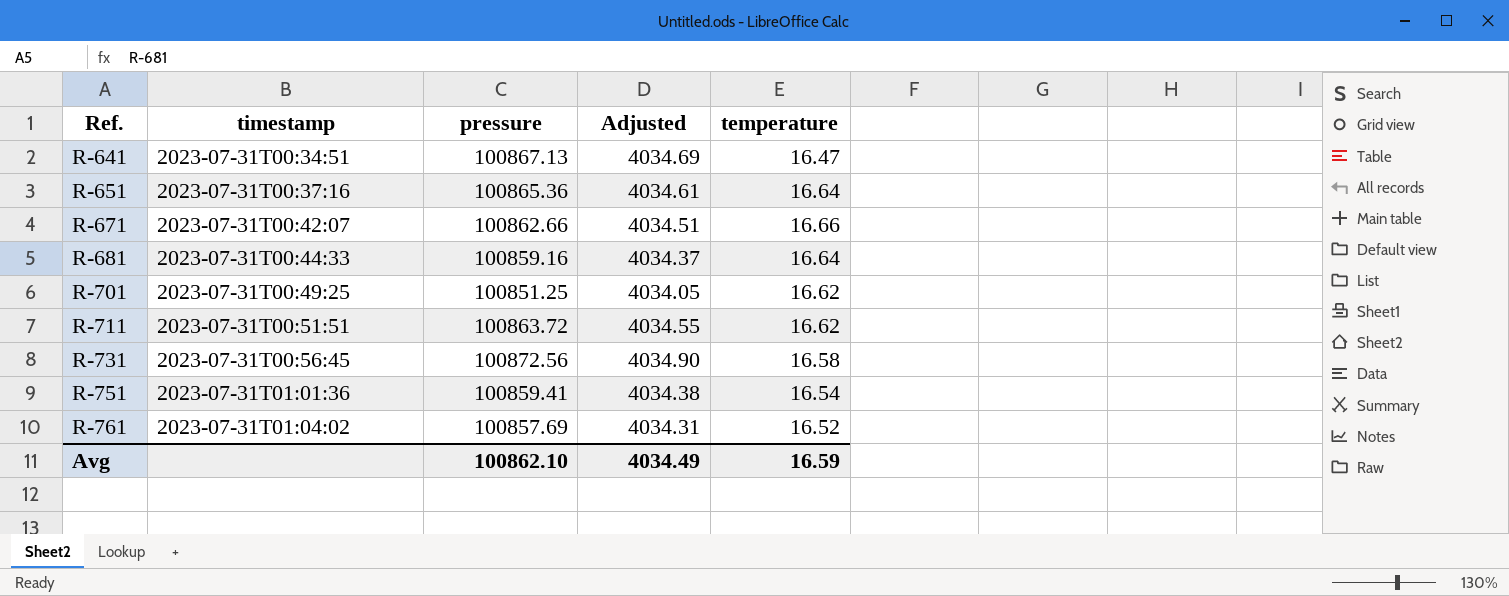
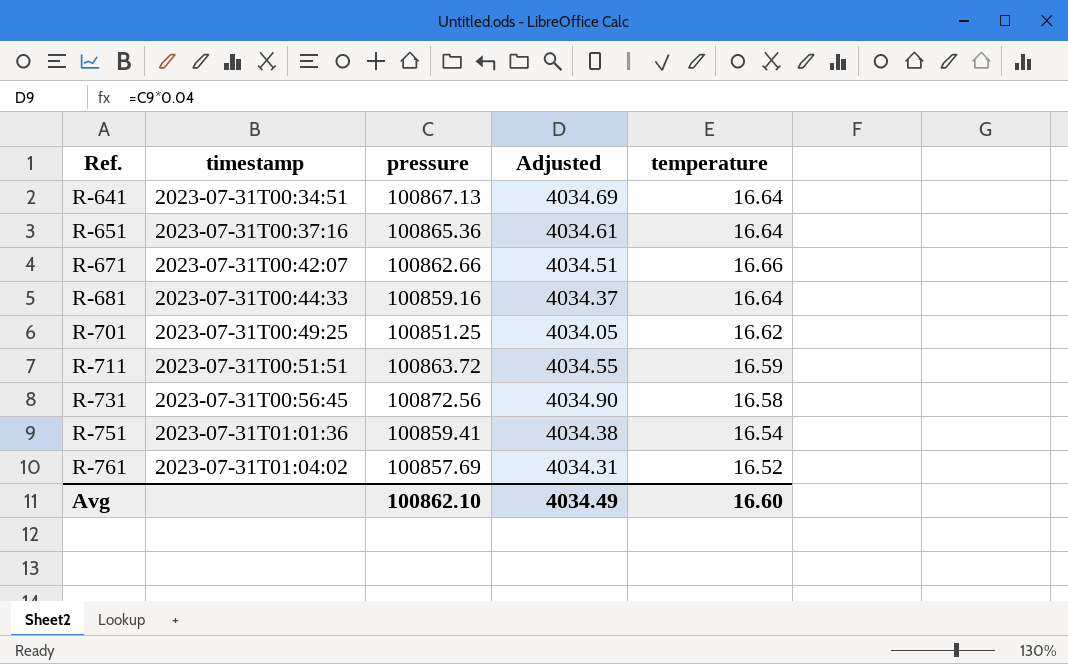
R-641 | temperature: 16.47 -> 16.64
R-711 | temperature: 16.62 -> 16.59
Avg | temperature: 16.59 -> 16.60

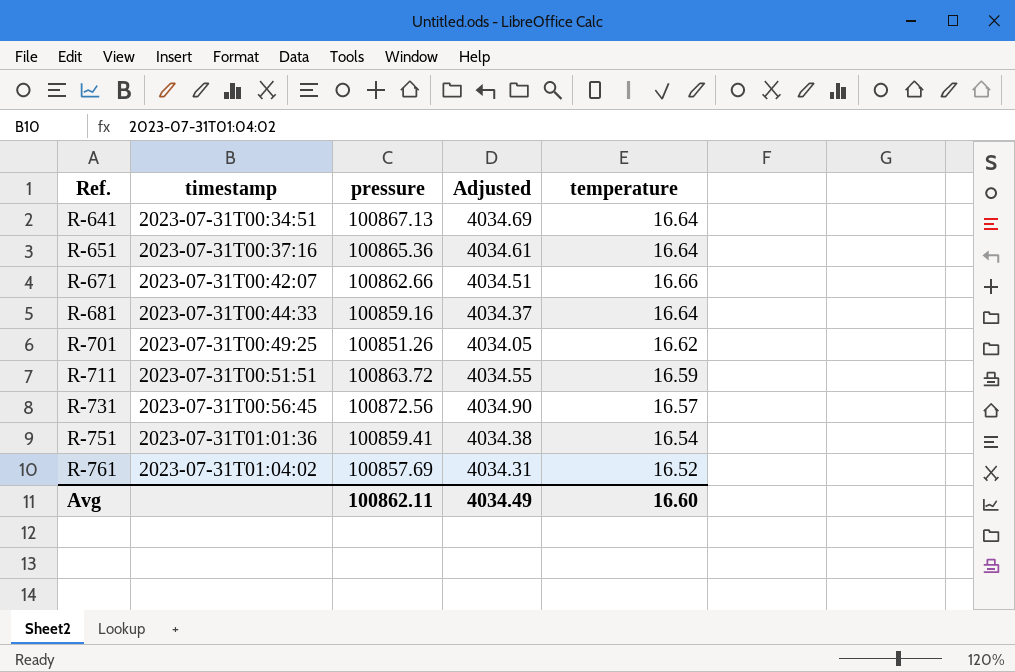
R-701 | pressure: 100851.25 -> 100851.26
R-731 | temperature: 16.58 -> 16.57
Avg | pressure: 100862.10 -> 100862.11

